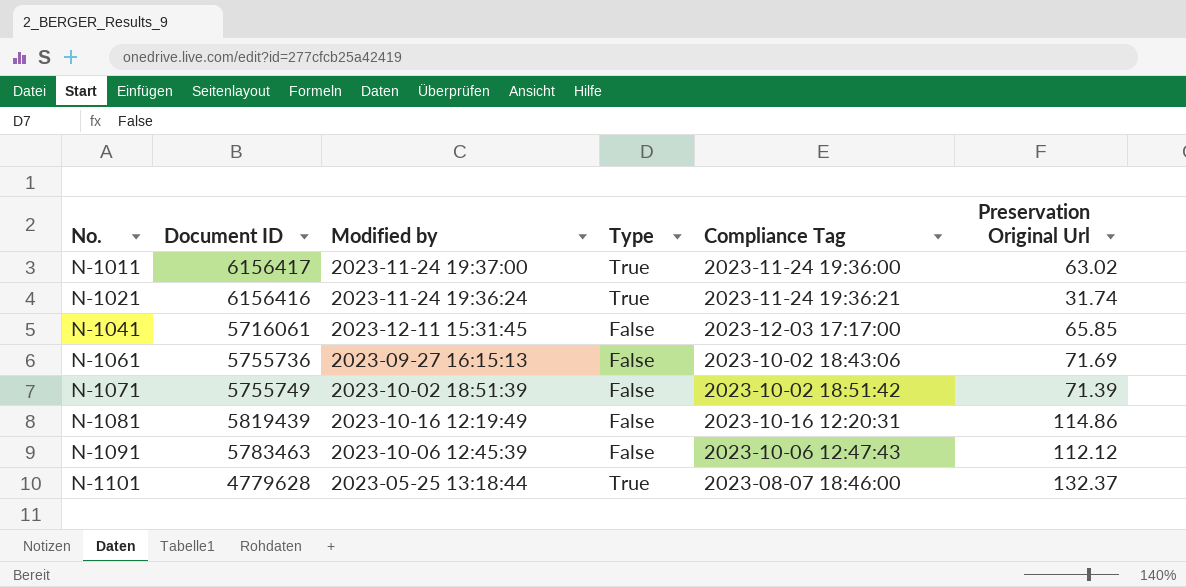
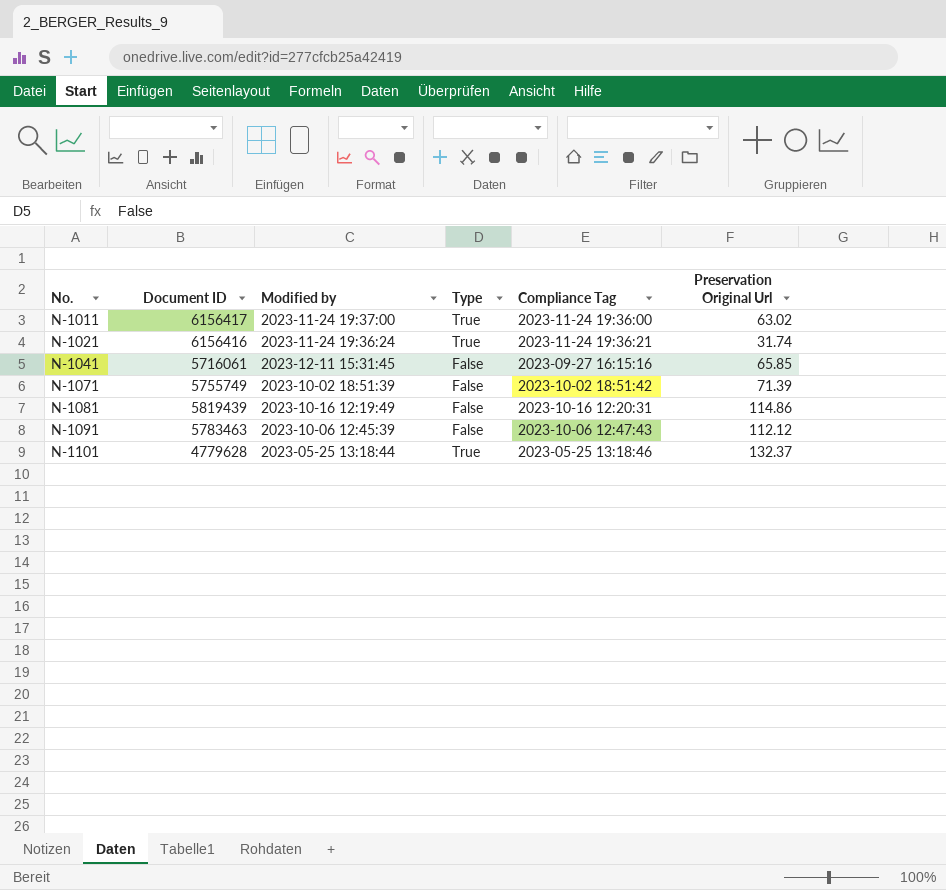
row N-1061: 5755736 | 2023-09-27 16:15:13 | False | 2023-10-02 18:43:06 | 71.69 -> none
N-1041 | Compliance Tag: 2023-12-03 17:17:00 -> 2023-09-27 16:15:16
N-1101 | Compliance Tag: 2023-08-07 18:46:00 -> 2023-05-25 13:18:46

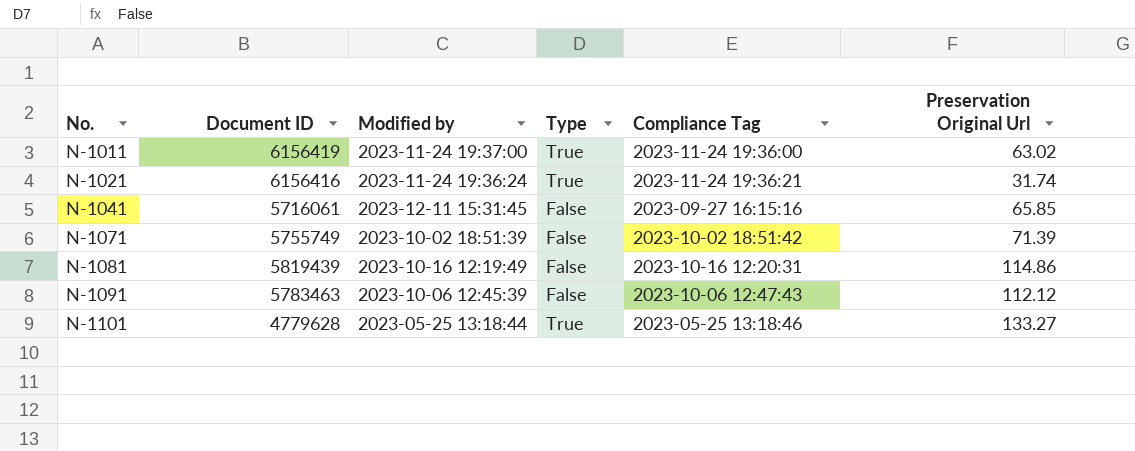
N-1011 | Document ID: 6156417 -> 6156419
N-1101 | Preservation Original Url: 132.37 -> 133.27

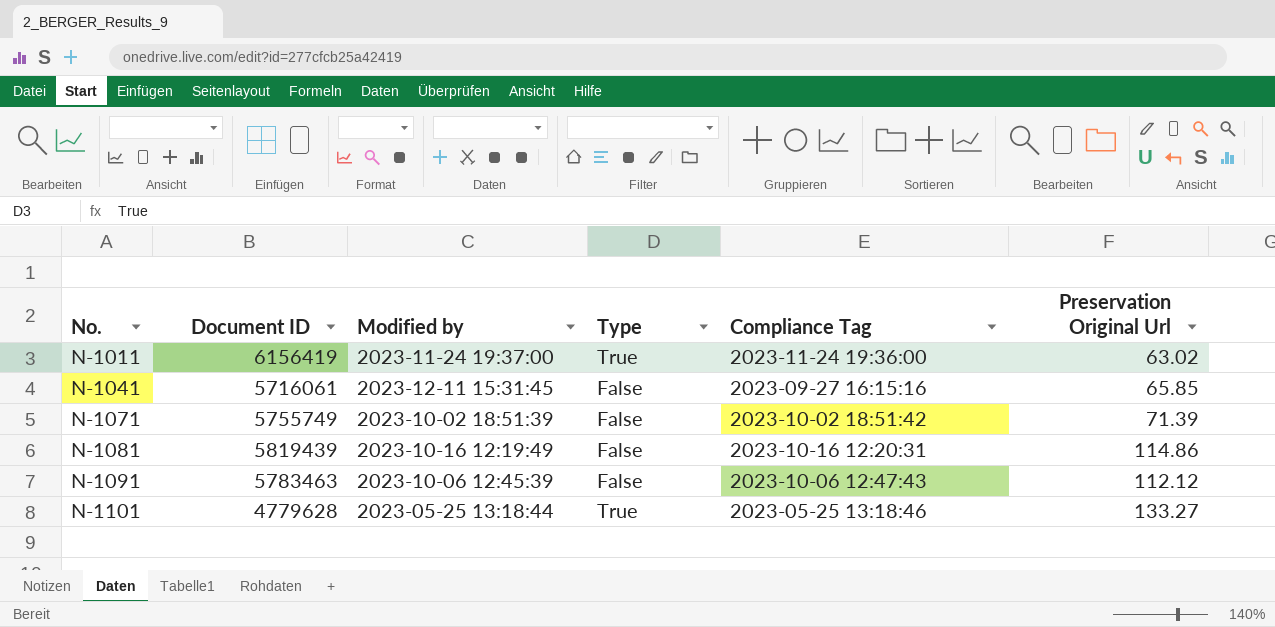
row N-1021: 6156416 | 2023-11-24 19:36:24 | True | 2023-11-24 19:36:21 | 31.74 -> none

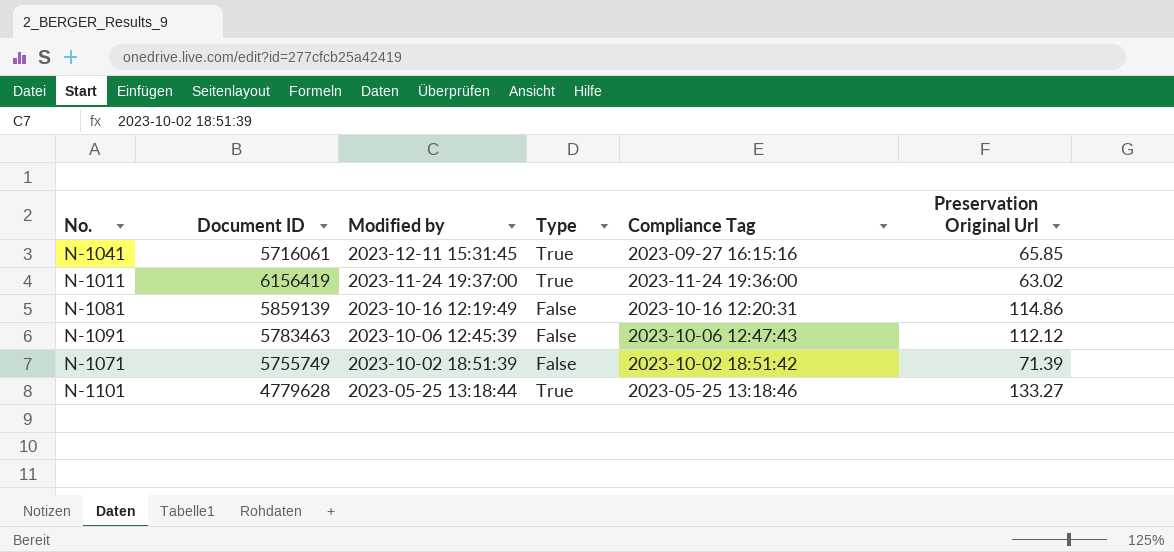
row order: No. ascending -> Modified by descending
N-1041 | Type: False -> True
N-1081 | Document ID: 5819439 -> 5859139

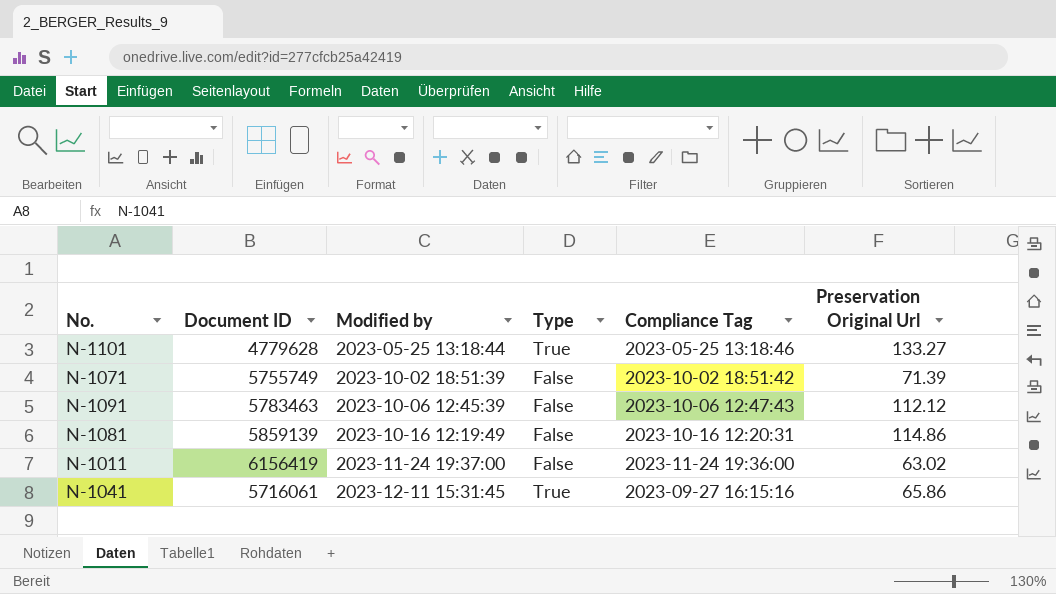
row order: Modified by descending -> Modified by ascending
N-1011 | Type: True -> False
N-1041 | Preservation Original Url: 65.85 -> 65.86

